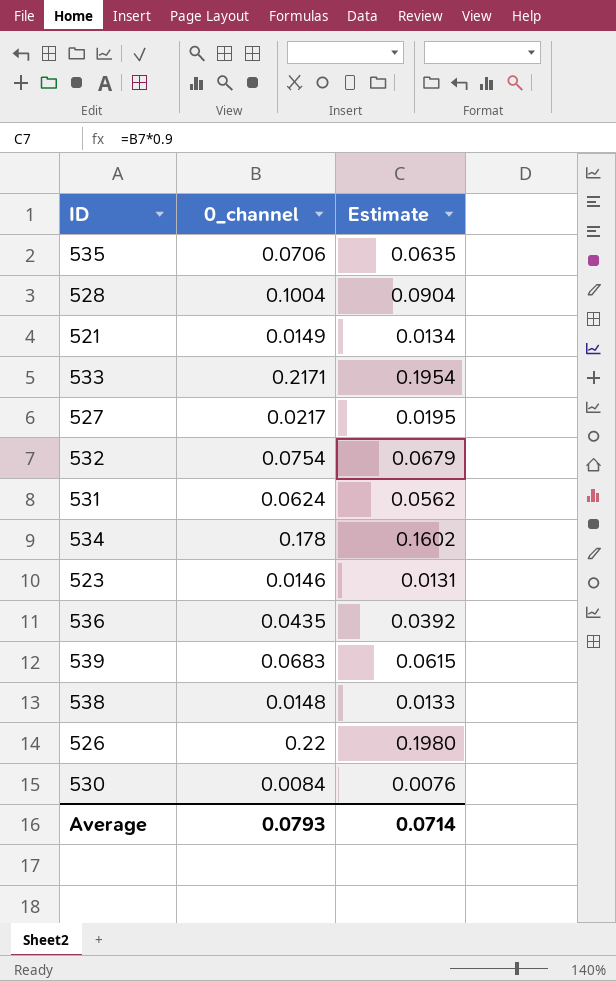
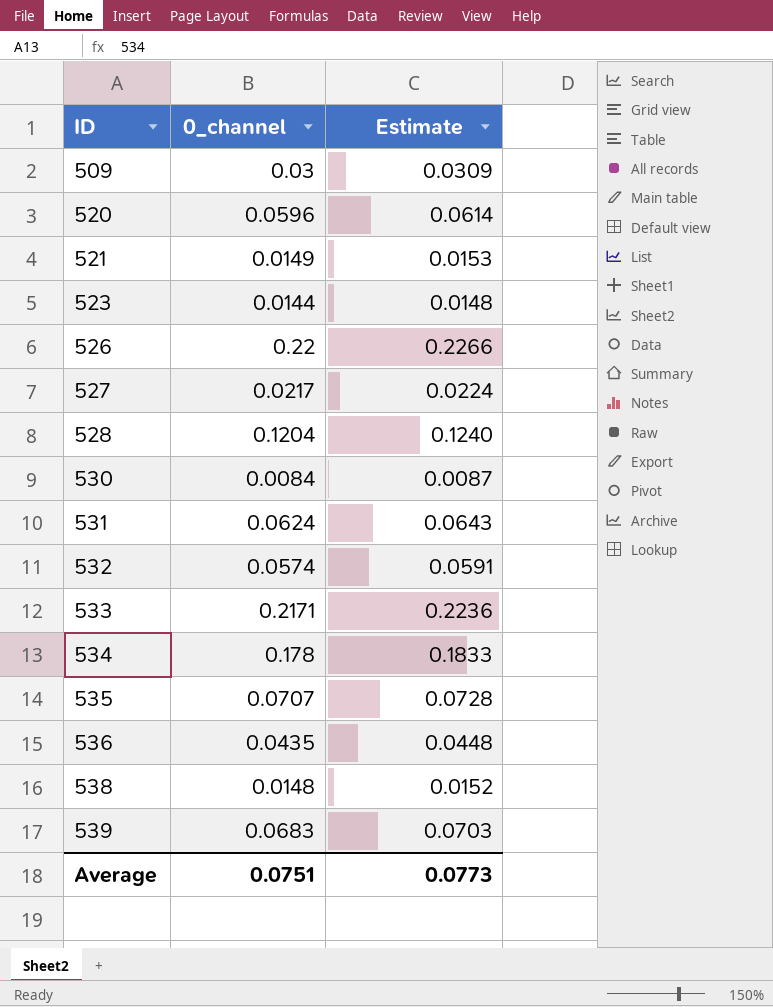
row order: none -> ID ascending
column Estimate | formula: [0_channel] * 0.9 -> [0_channel] * 1.03
row 509: none -> 0.03 | 0.0309
row 520: none -> 0.0596 | 0.0614
523 | 0_channel: 0.0146 -> 0.0144
528 | 0_channel: 0.1004 -> 0.1204
532 | 0_channel: 0.0754 -> 0.0574
535 | 0_channel: 0.0706 -> 0.0707
Average | 0_channel: 0.0793 -> 0.0751
Average | Estimate: 0.0714 -> 0.0773

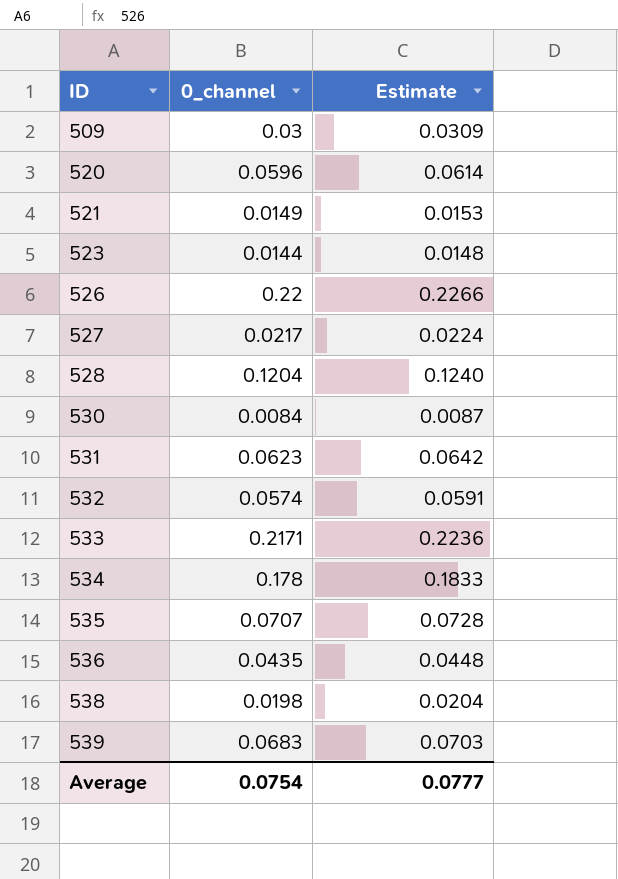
531 | 0_channel: 0.0624 -> 0.0623
531 | Estimate: 0.0643 -> 0.0642
538 | 0_channel: 0.0148 -> 0.0198
538 | Estimate: 0.0152 -> 0.0204
Average | 0_channel: 0.0751 -> 0.0754
Average | Estimate: 0.0773 -> 0.0777

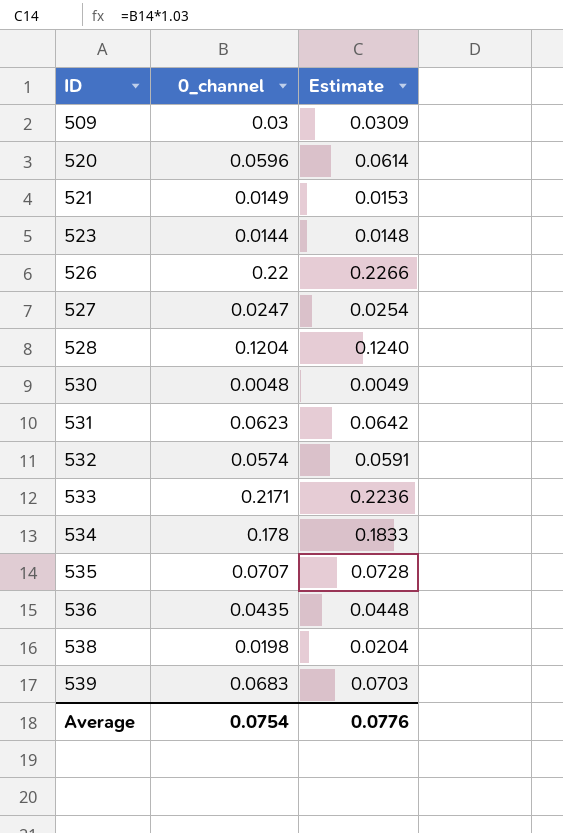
527 | 0_channel: 0.0217 -> 0.0247
527 | Estimate: 0.0224 -> 0.0254
530 | 0_channel: 0.0084 -> 0.0048
530 | Estimate: 0.0087 -> 0.0049
Average | Estimate: 0.0777 -> 0.0776

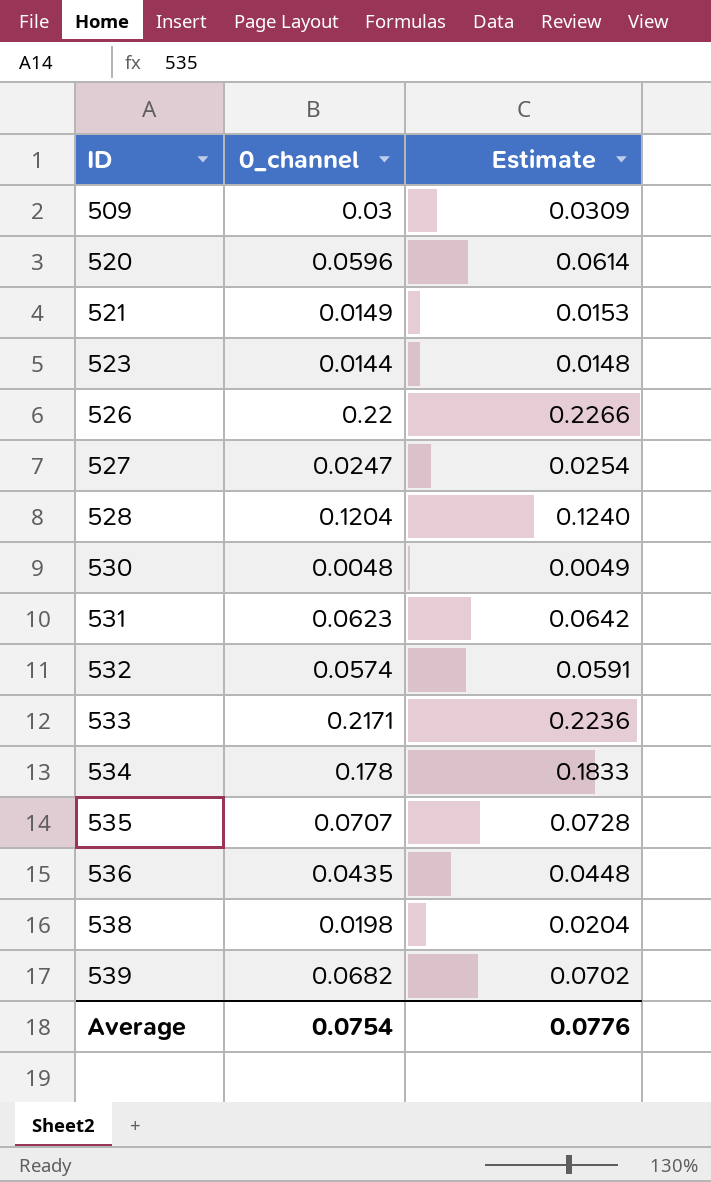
539 | 0_channel: 0.0683 -> 0.0682
539 | Estimate: 0.0703 -> 0.0702

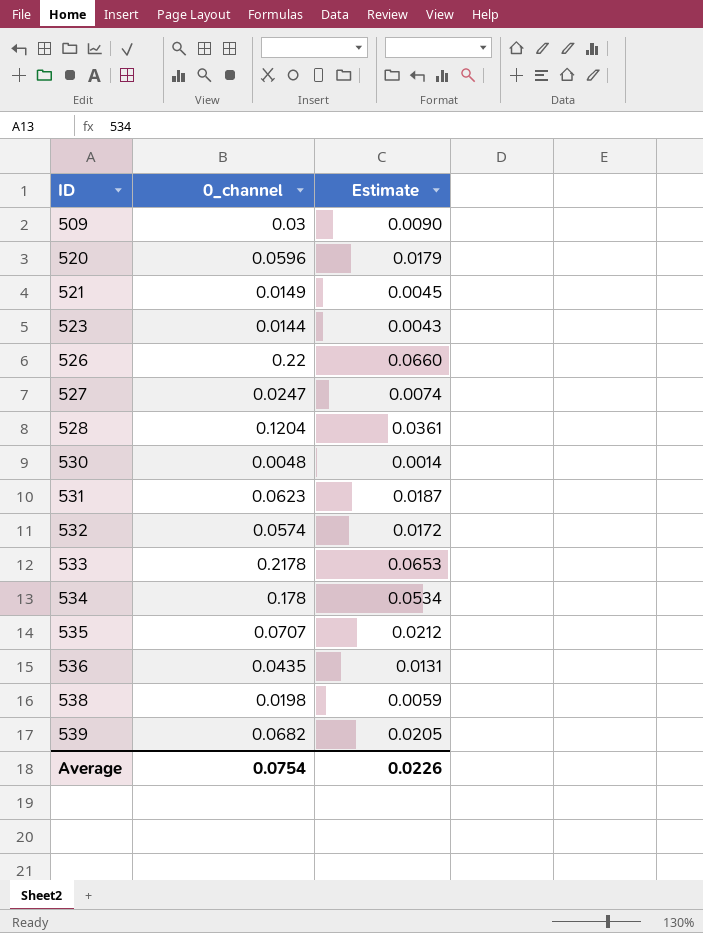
column Estimate | formula: [0_channel] * 1.03 -> [0_channel] * 0.3
533 | 0_channel: 0.2171 -> 0.2178
Average | Estimate: 0.0776 -> 0.0226

